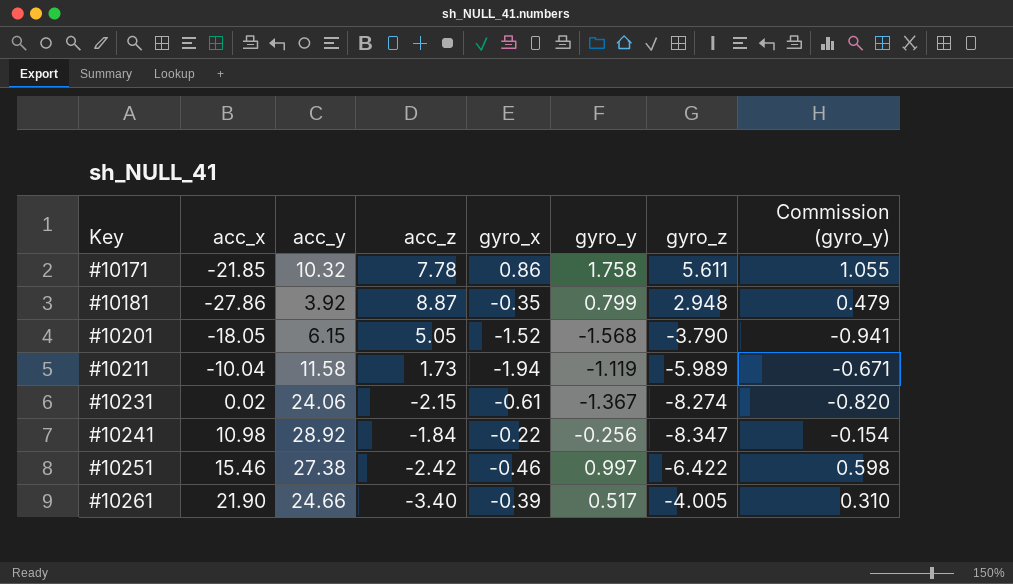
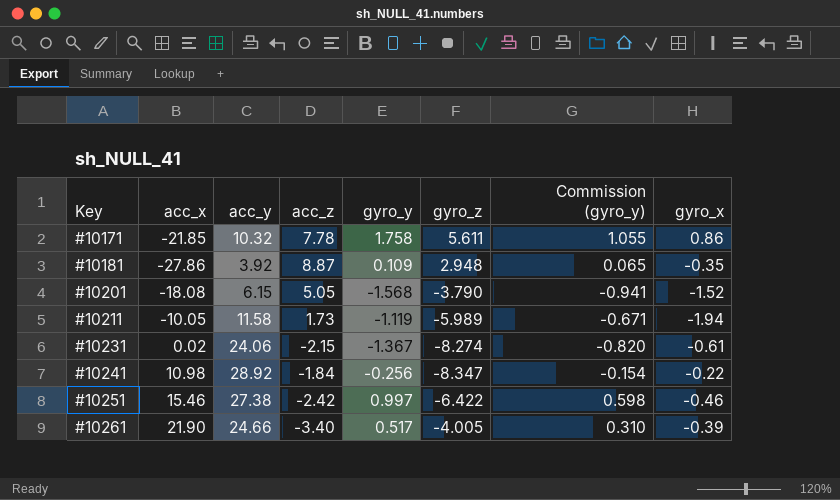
column gyro_x | position: 5 -> 8
#10181 | gyro_y: 0.799 -> 0.109
#10181 | Commission (gyro_y): 0.479 -> 0.065
#10201 | acc_x: -18.05 -> -18.08
#10211 | acc_x: -10.04 -> -10.05

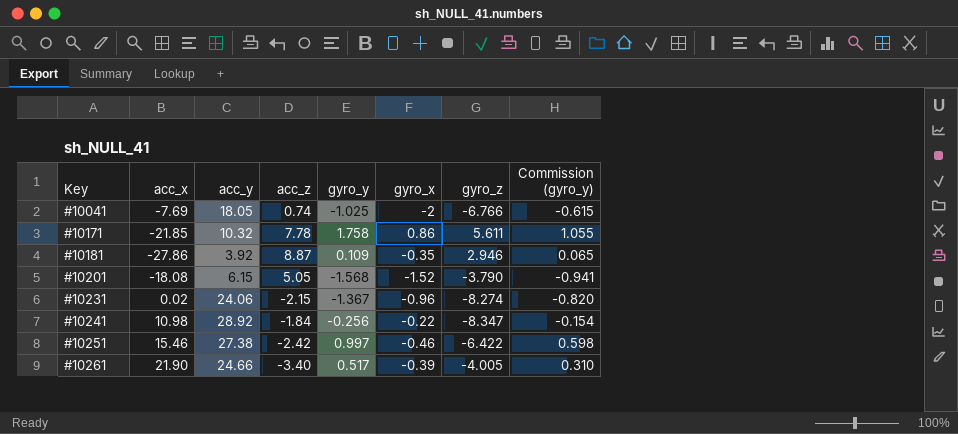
column gyro_x | position: 8 -> 6
row #10211: -10.05 | 11.58 | 1.73 | -1.119 | -5.989 | -0.671 | -1.94 -> none
row #10041: none -> -7.69 | 18.05 | 0.74 | -1.025 | -2 | -6.766 | -0.615
#10181 | gyro_z: 2.948 -> 2.946
#10231 | gyro_x: -0.61 -> -0.96

